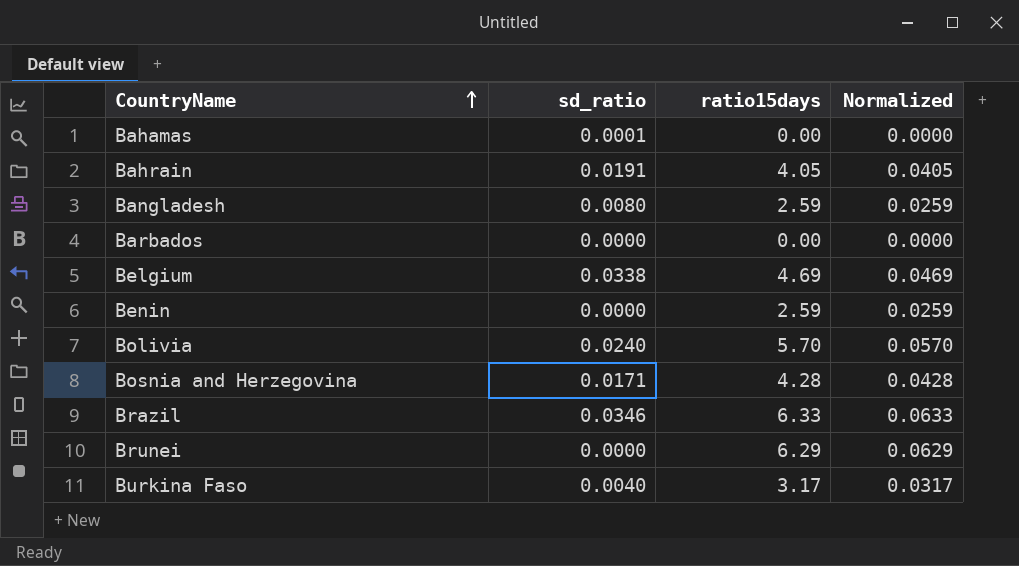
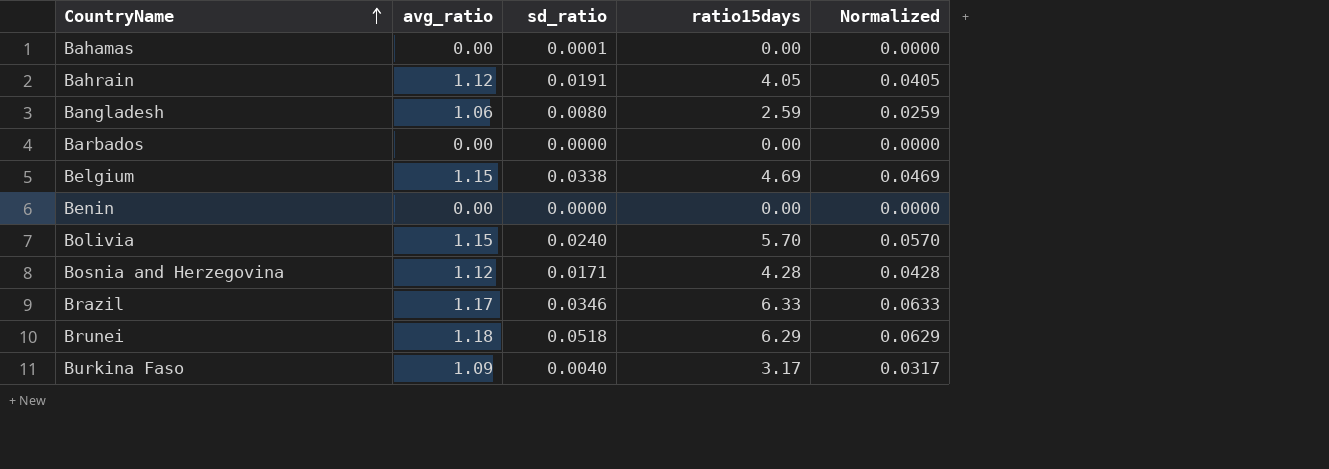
column avg_ratio | position: none -> 2
Benin | ratio15days: 2.59 -> 0.00
Benin | Normalized: 0.0259 -> 0.0000
Brunei | sd_ratio: 0.0000 -> 0.0518

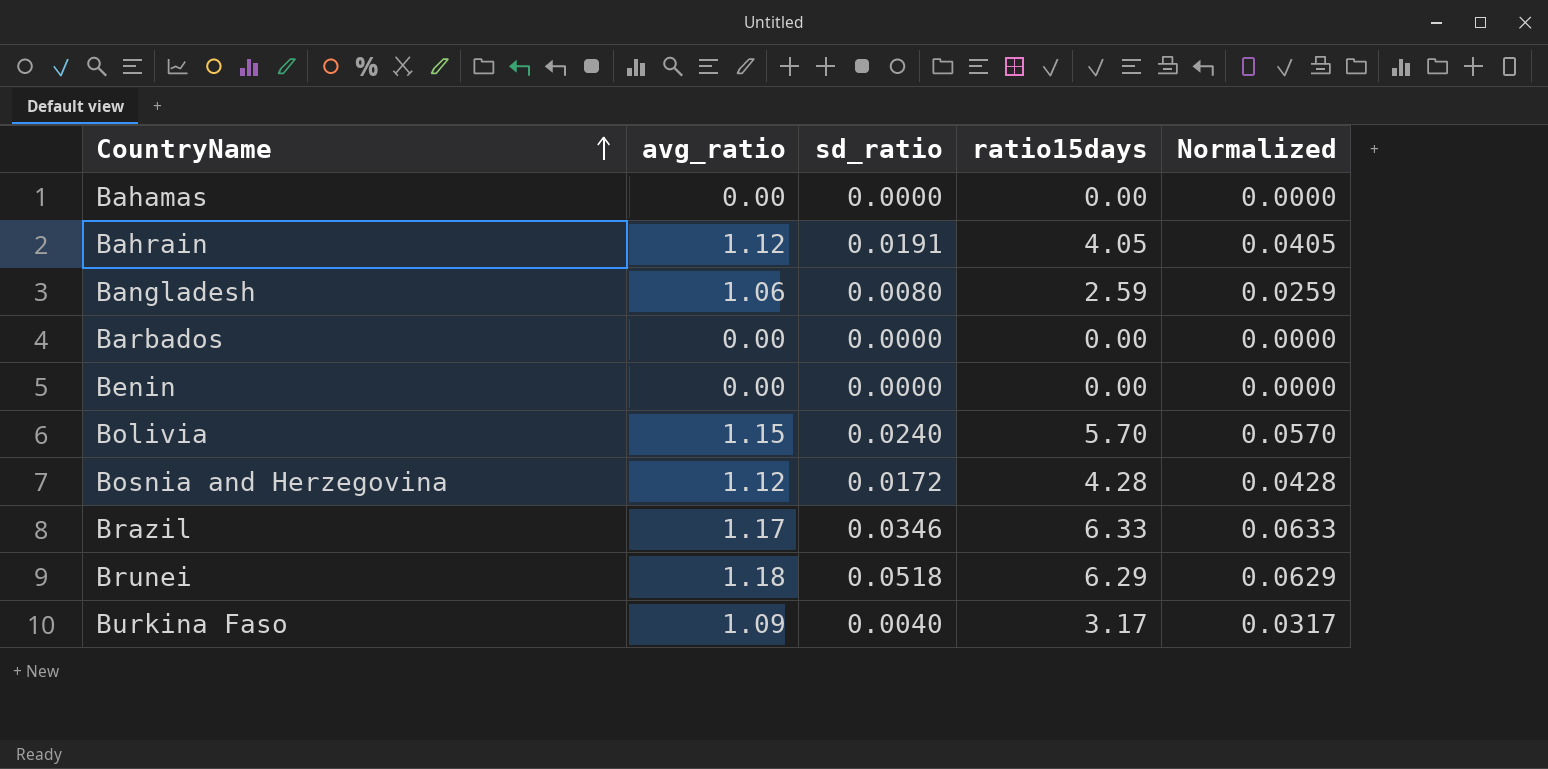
row Belgium: 1.15 | 0.0338 | 4.69 | 0.0469 -> none
Bahamas | sd_ratio: 0.0001 -> 0.0000
Bosnia and Herzegovina | sd_ratio: 0.0171 -> 0.0172

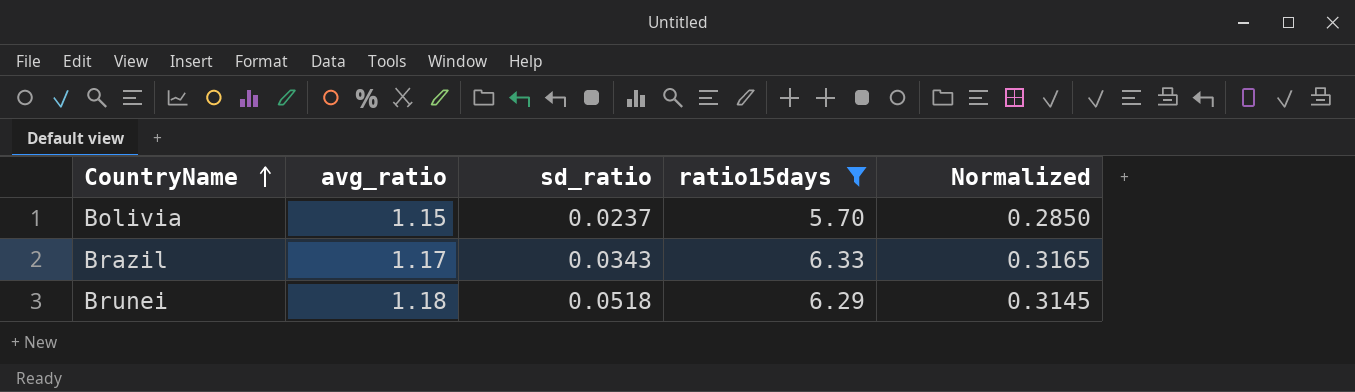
filter: none -> ratio15days >= 5.70
column Normalized | formula: [ratio15days] * 0.01 -> [ratio15days] * 0.05
Bolivia | sd_ratio: 0.0240 -> 0.0237
Brazil | sd_ratio: 0.0346 -> 0.0343

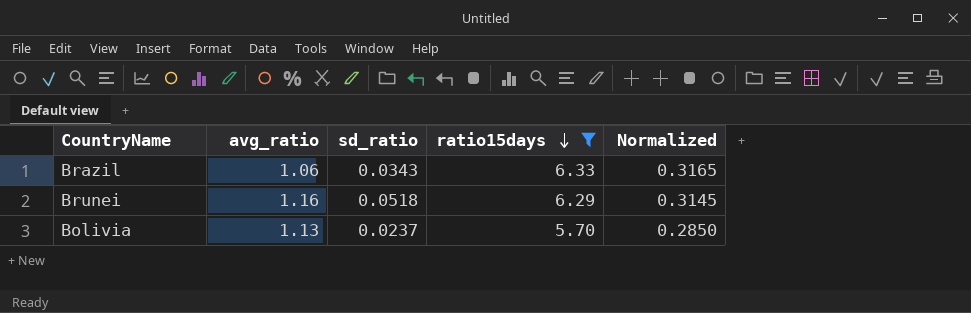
row order: CountryName ascending -> ratio15days descending
Brazil | avg_ratio: 1.17 -> 1.06
Brunei | avg_ratio: 1.18 -> 1.16
Bolivia | avg_ratio: 1.15 -> 1.13

